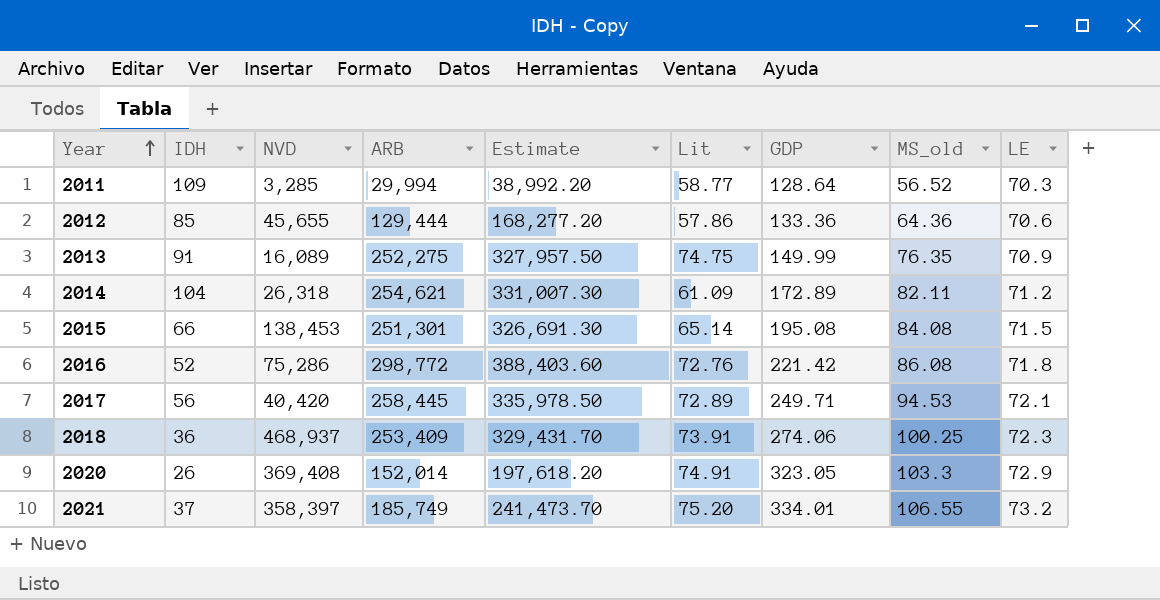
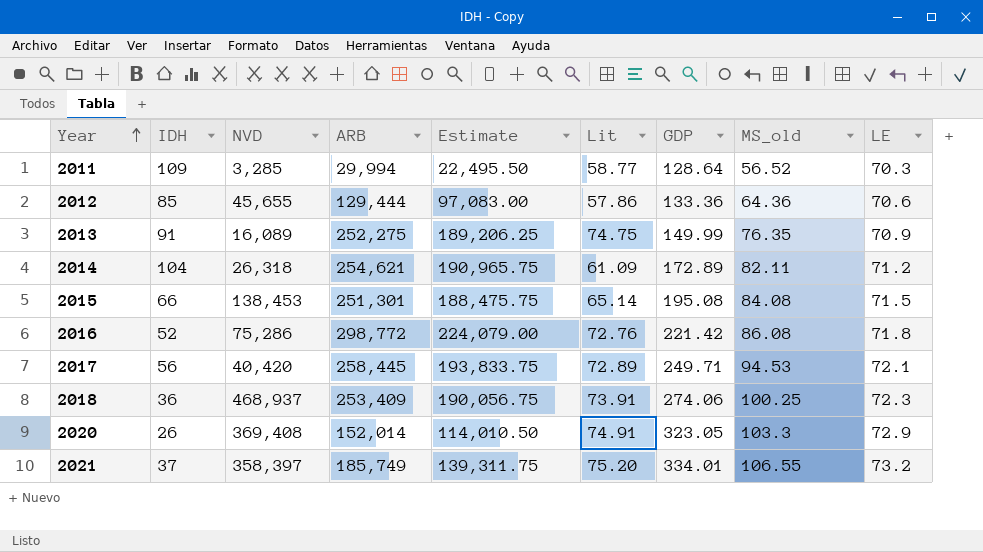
column Estimate | formula: [ARB] * 1.3 -> [ARB] * 0.75

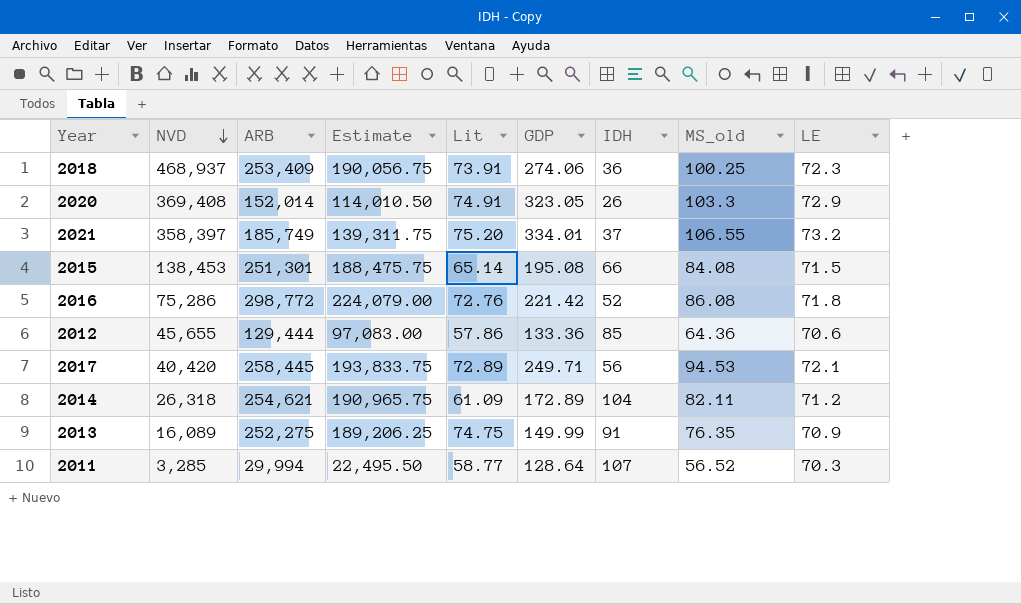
row order: Year ascending -> NVD descending
column IDH | position: 2 -> 7
2011 | IDH: 109 -> 107

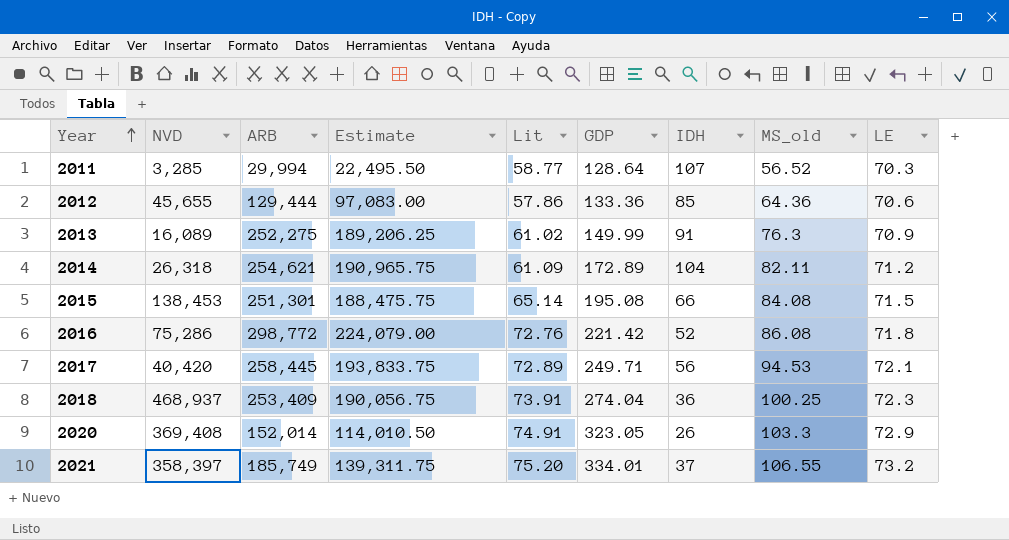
row order: NVD descending -> Year ascending
2013 | Lit: 74.75 -> 61.02
2013 | MS_old: 76.35 -> 76.3
2018 | GDP: 274.06 -> 274.04

